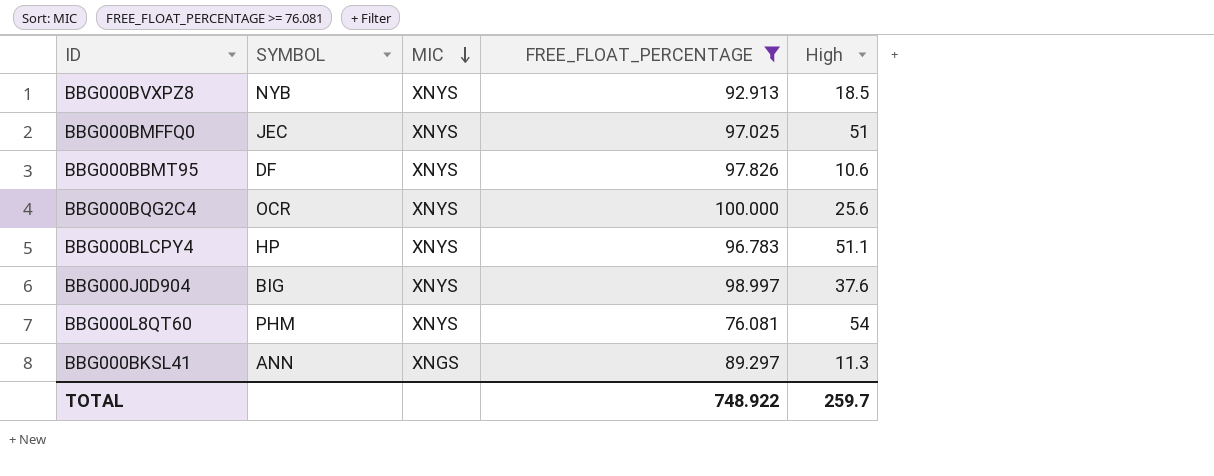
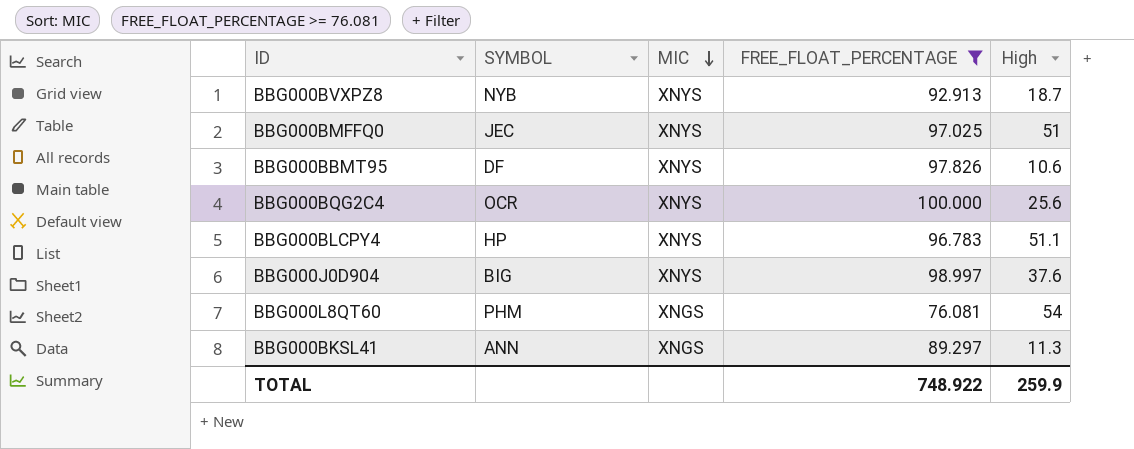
BBG000BVXPZ8 | High: 18.5 -> 18.7
BBG000L8QT60 | MIC: XNYS -> XNGS
TOTAL | High: 259.7 -> 259.9

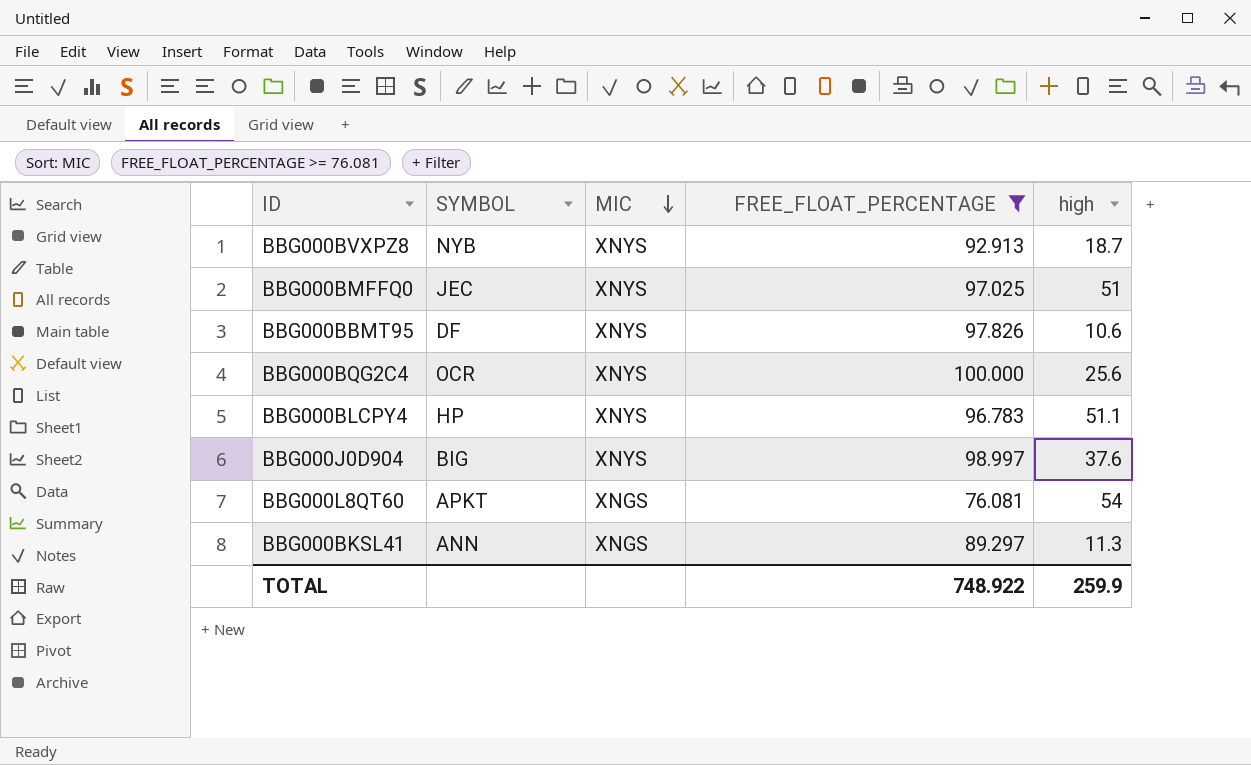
column name: High -> high
BBG000L8QT60 | SYMBOL: PHM -> APKT

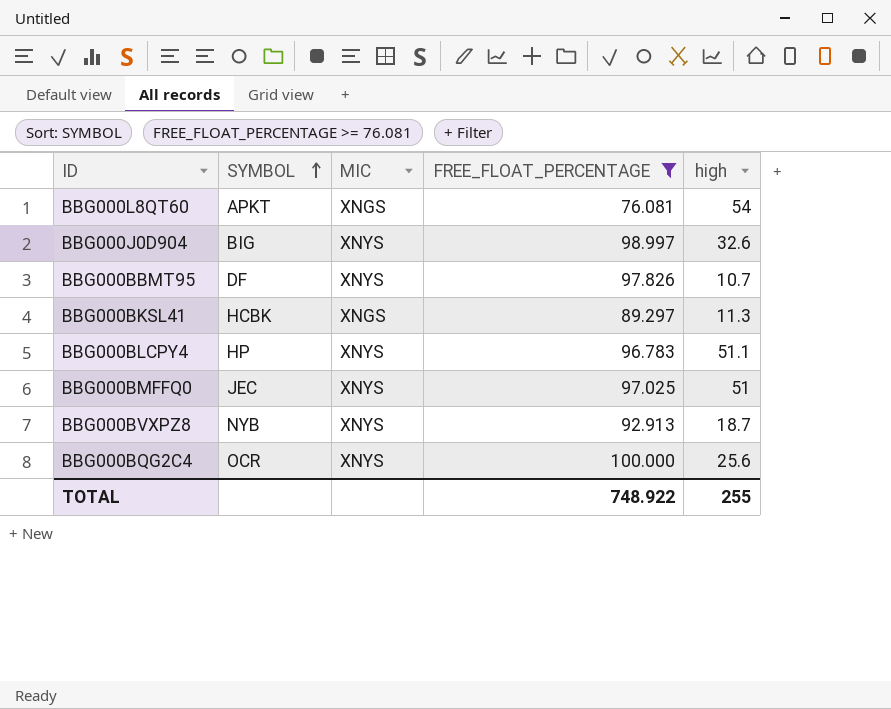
row order: MIC descending -> SYMBOL ascending
BBG000J0D904 | high: 37.6 -> 32.6
BBG000BBMT95 | high: 10.6 -> 10.7
BBG000BKSL41 | SYMBOL: ANN -> HCBK
TOTAL | high: 259.9 -> 255

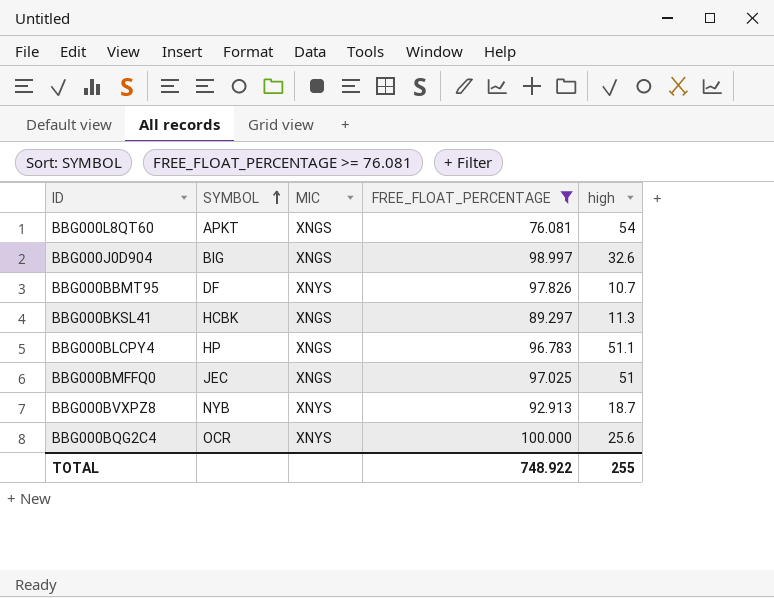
BBG000J0D904 | MIC: XNYS -> XNGS
BBG000BLCPY4 | MIC: XNYS -> XNGS
BBG000BMFFQ0 | MIC: XNYS -> XNGS

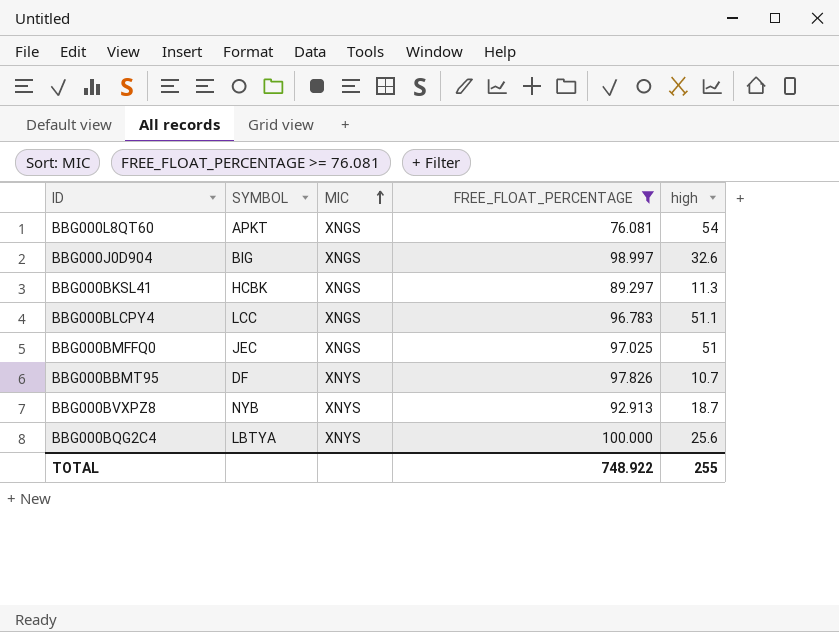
row order: SYMBOL ascending -> MIC ascending
BBG000BLCPY4 | SYMBOL: HP -> LCC
BBG000BQG2C4 | SYMBOL: OCR -> LBTYA

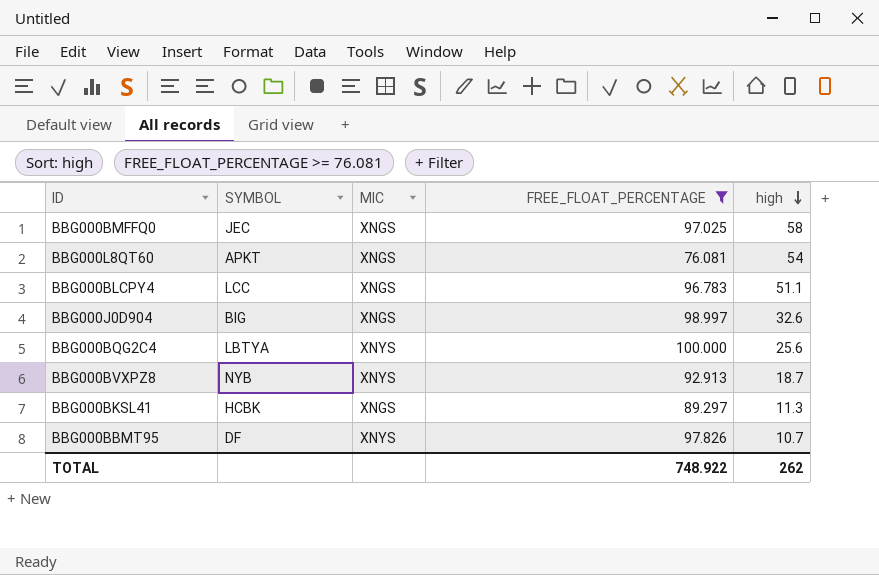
row order: MIC ascending -> high descending
BBG000BMFFQ0 | high: 51 -> 58
TOTAL | high: 255 -> 262

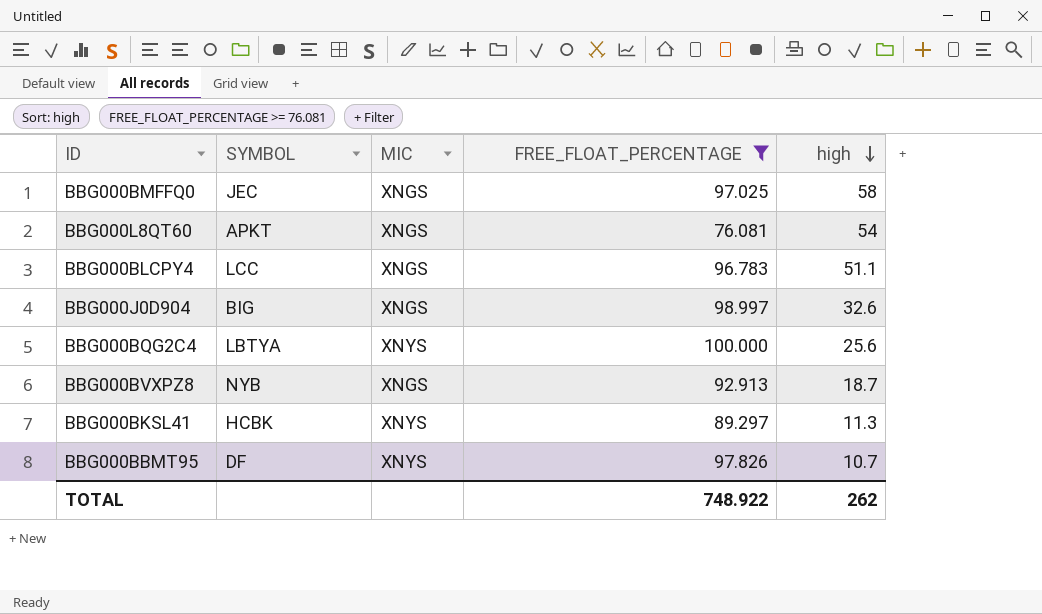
BBG000BVXPZ8 | MIC: XNYS -> XNGS
BBG000BKSL41 | MIC: XNGS -> XNYS

